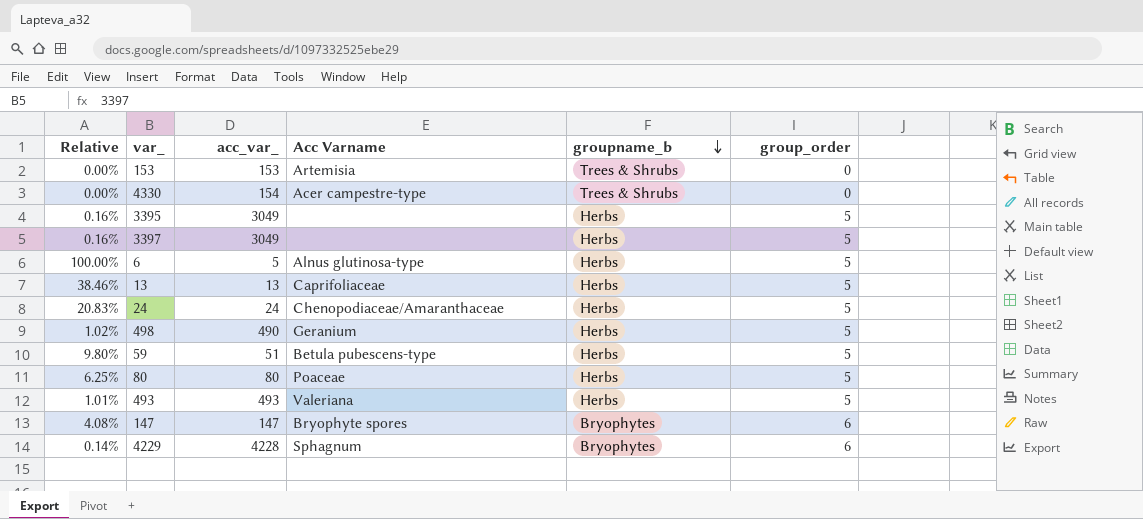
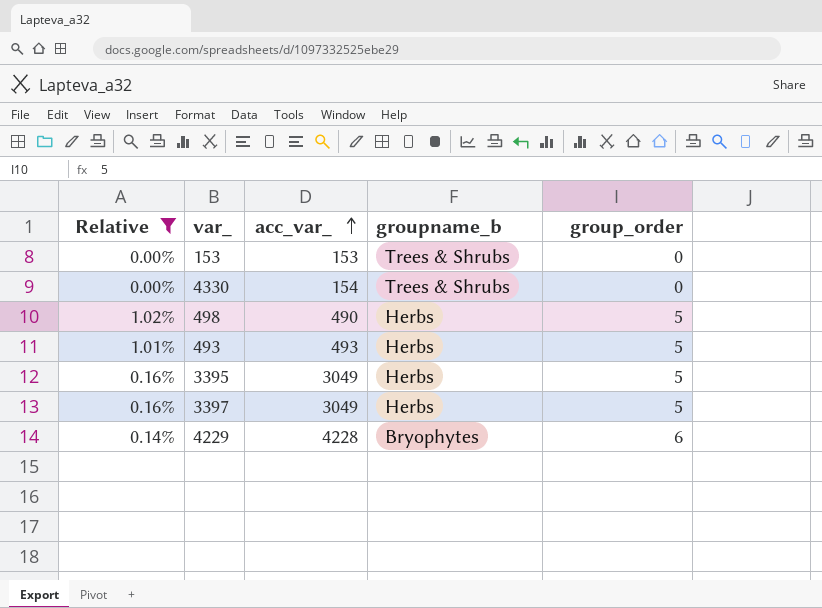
filter: none -> Relative <= 1.02%
row order: groupname_b descending -> acc_var_ ascending
column Acc Varname | position: 4 -> none

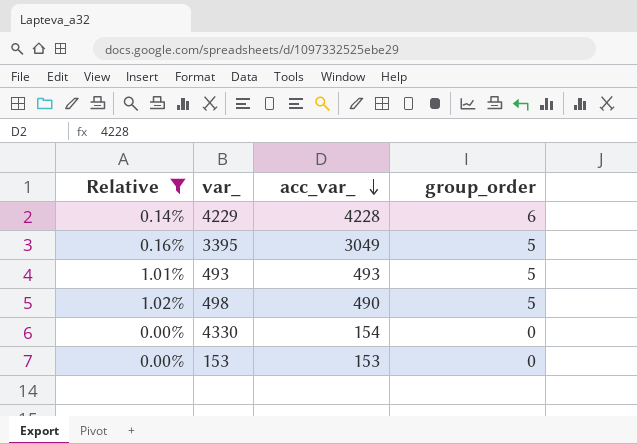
row order: acc_var_ ascending -> acc_var_ descending
column groupname_b | position: 4 -> none
row 3397: 0.16% | 3049 | Herbs | 5 -> none

